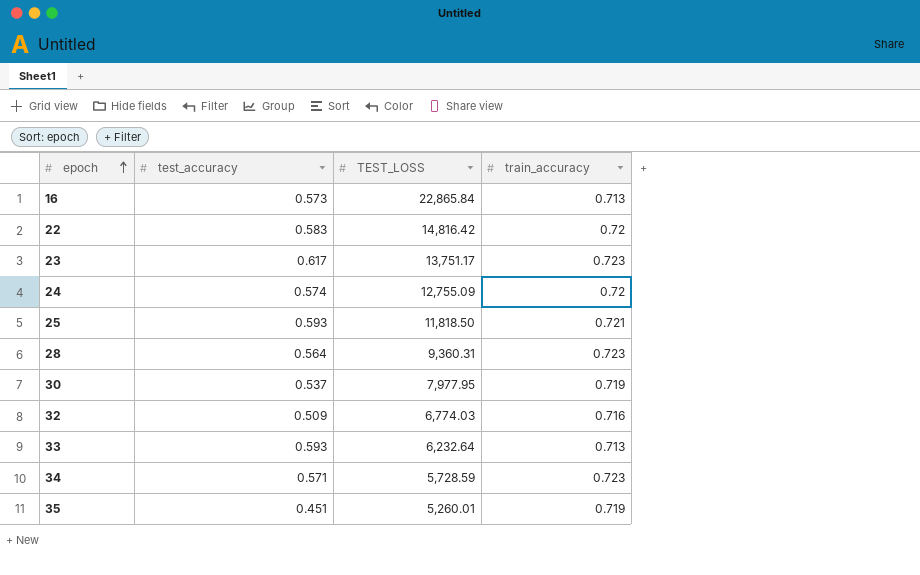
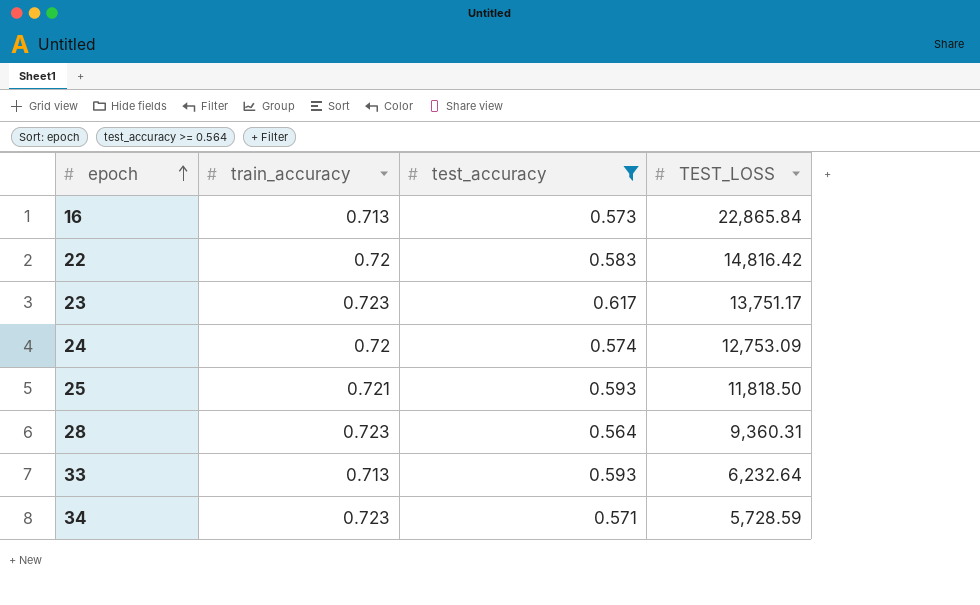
filter: none -> test_accuracy >= 0.564
column train_accuracy | position: 4 -> 2
24 | TEST_LOSS: 12,755.09 -> 12,753.09

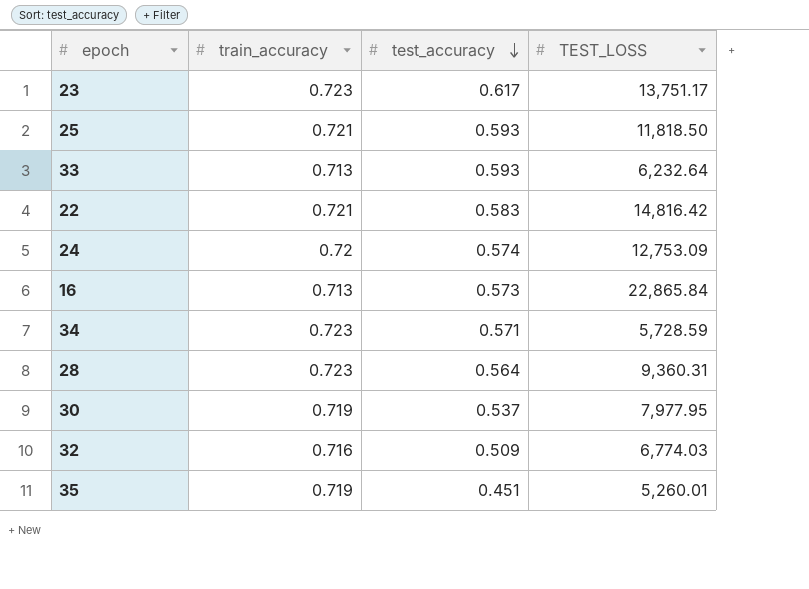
filter: test_accuracy >= 0.564 -> none
row order: epoch ascending -> test_accuracy descending
22 | train_accuracy: 0.72 -> 0.721

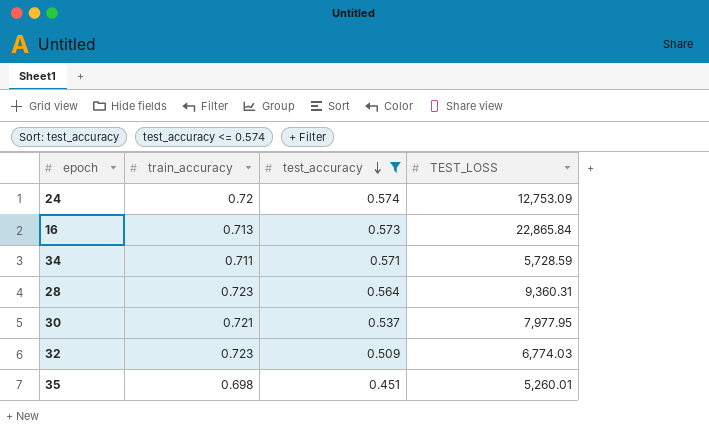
filter: none -> test_accuracy <= 0.574
34 | train_accuracy: 0.723 -> 0.711
30 | train_accuracy: 0.719 -> 0.721
32 | train_accuracy: 0.716 -> 0.723
35 | train_accuracy: 0.719 -> 0.698

